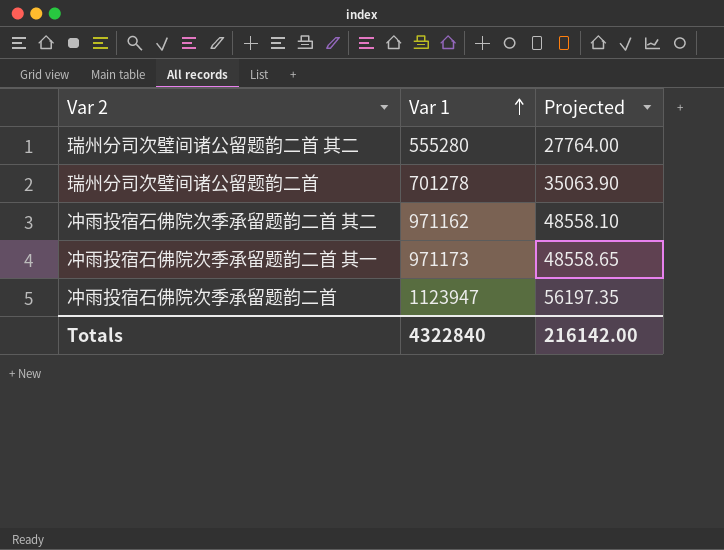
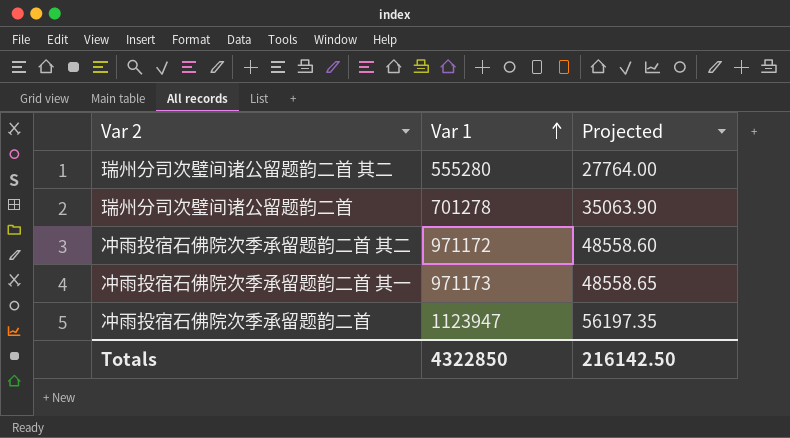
冲雨投宿石佛院次季承留题韵二首 其二 | Var 1: 971162 -> 971172
冲雨投宿石佛院次季承留题韵二首 其二 | Projected: 48558.10 -> 48558.60
Totals | Var 1: 4322840 -> 4322850
Totals | Projected: 216142.00 -> 216142.50

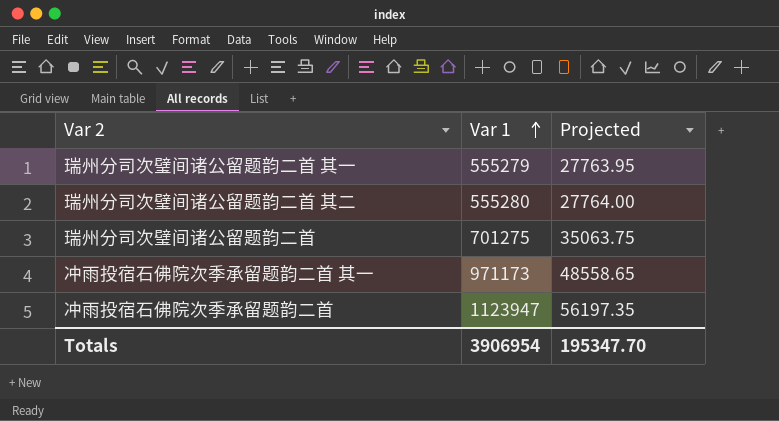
row 冲雨投宿石佛院次季承留题韵二首 其二: 971172 | 48558.60 -> none
row 瑞州分司次璧间诸公留题韵二首 其一: none -> 555279 | 27763.95
瑞州分司次璧间诸公留题韵二首 | Var 1: 701278 -> 701275
瑞州分司次璧间诸公留题韵二首 | Projected: 35063.90 -> 35063.75
Totals | Var 1: 4322850 -> 3906954
Totals | Projected: 216142.50 -> 195347.70

